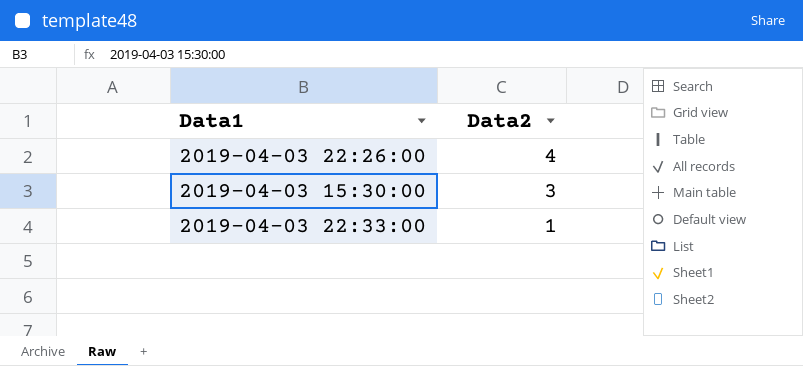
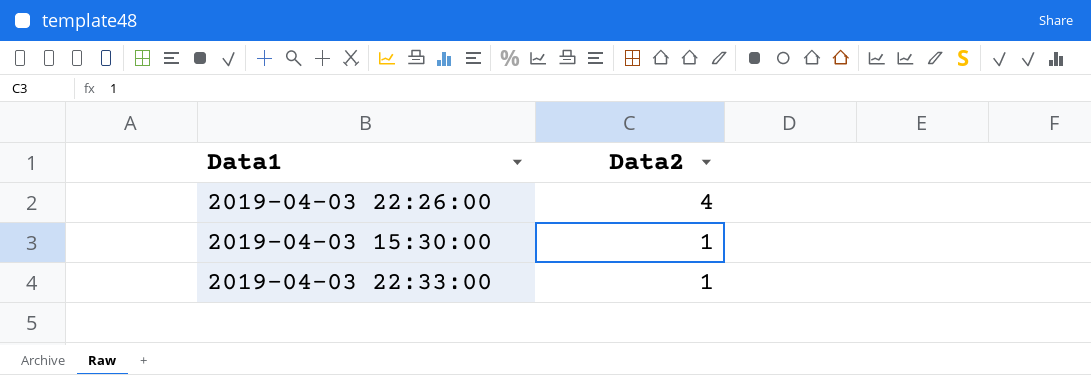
2019-04-03 15:30:00 | Data2: 3 -> 1

